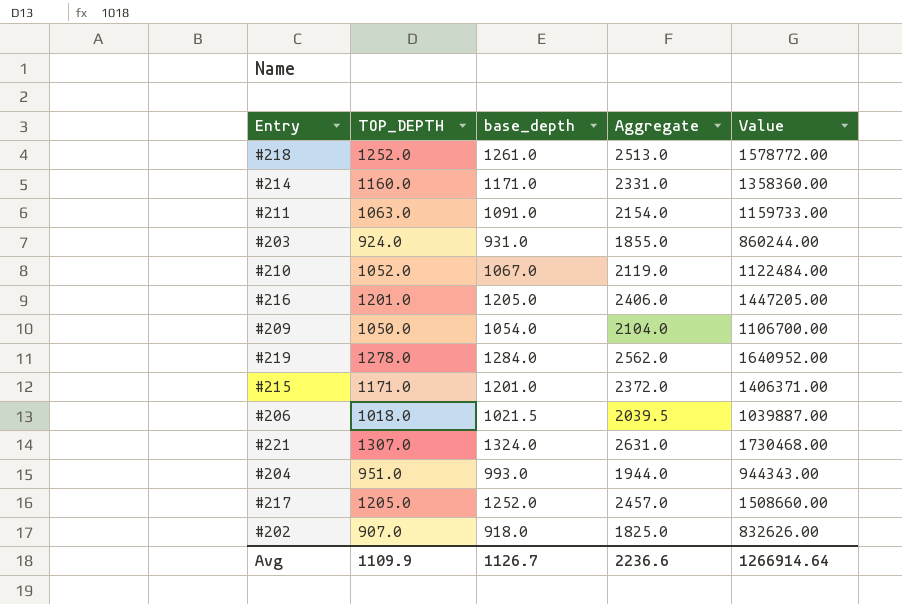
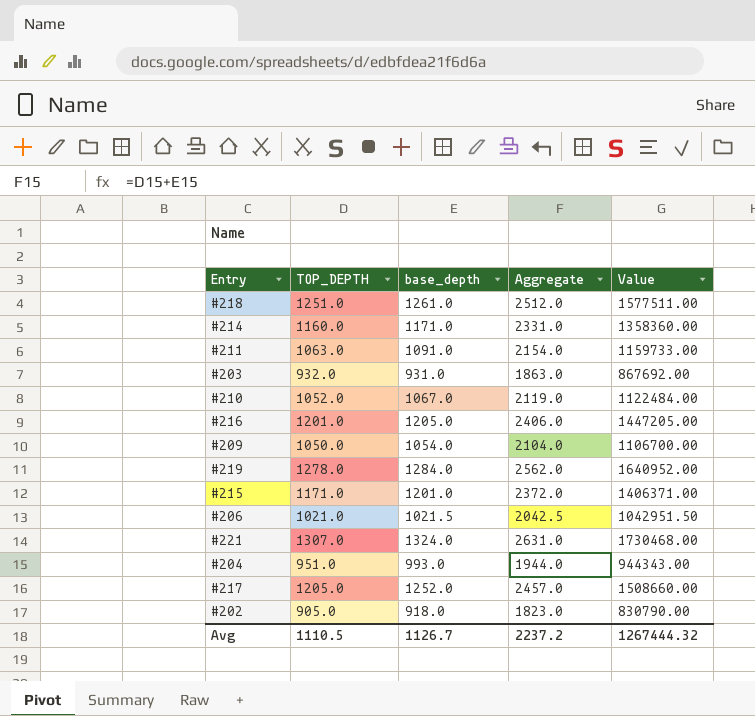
#218 | TOP_DEPTH: 1252.0 -> 1251.0
#218 | Aggregate: 2513.0 -> 2512.0
#218 | Value: 1578772.00 -> 1577511.00
#203 | TOP_DEPTH: 924.0 -> 932.0
#203 | Aggregate: 1855.0 -> 1863.0
#203 | Value: 860244.00 -> 867692.00
#206 | TOP_DEPTH: 1018.0 -> 1021.0
#206 | Aggregate: 2039.5 -> 2042.5
#206 | Value: 1039887.00 -> 1042951.50
#202 | TOP_DEPTH: 907.0 -> 905.0
#202 | Aggregate: 1825.0 -> 1823.0
#202 | Value: 832626.00 -> 830790.00
Avg | TOP_DEPTH: 1109.9 -> 1110.5
Avg | Aggregate: 2236.6 -> 2237.2
Avg | Value: 1266914.64 -> 1267444.32

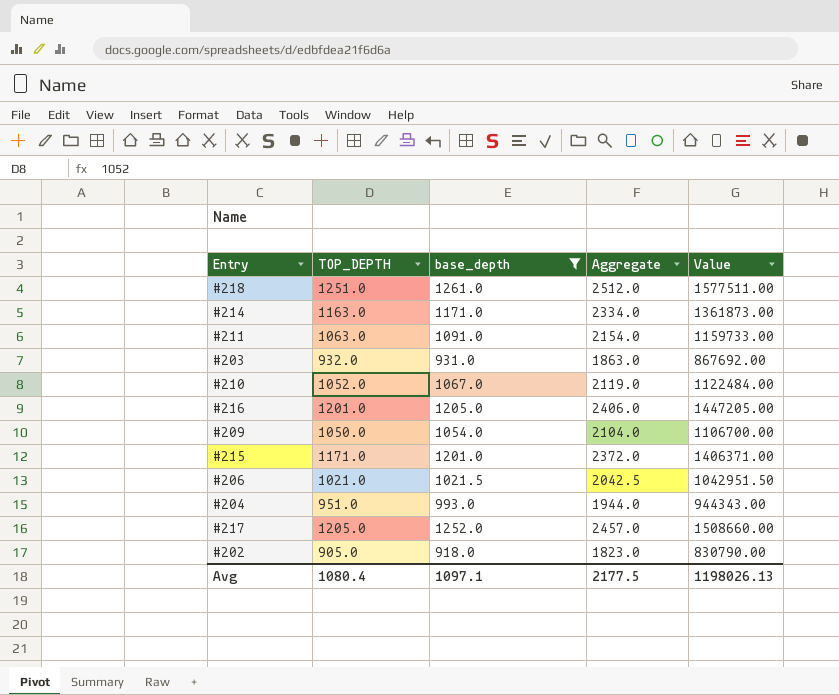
filter: none -> base_depth <= 1261.0
#214 | TOP_DEPTH: 1160.0 -> 1163.0
#214 | Aggregate: 2331.0 -> 2334.0
#214 | Value: 1358360.00 -> 1361873.00
Avg | TOP_DEPTH: 1110.5 -> 1080.4
Avg | base_depth: 1126.7 -> 1097.1
Avg | Aggregate: 2237.2 -> 2177.5
Avg | Value: 1267444.32 -> 1198026.13

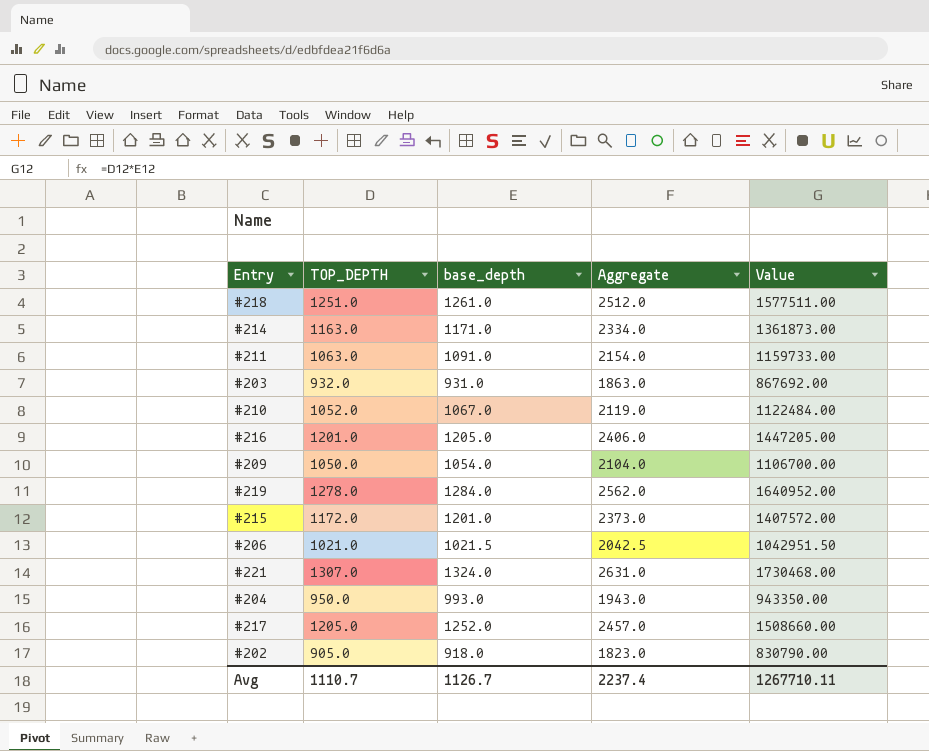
filter: base_depth <= 1261.0 -> none
#215 | TOP_DEPTH: 1171.0 -> 1172.0
#215 | Aggregate: 2372.0 -> 2373.0
#215 | Value: 1406371.00 -> 1407572.00
#204 | TOP_DEPTH: 951.0 -> 950.0
#204 | Aggregate: 1944.0 -> 1943.0
#204 | Value: 944343.00 -> 943350.00
Avg | TOP_DEPTH: 1080.4 -> 1110.7
Avg | base_depth: 1097.1 -> 1126.7
Avg | Aggregate: 2177.5 -> 2237.4
Avg | Value: 1198026.13 -> 1267710.11

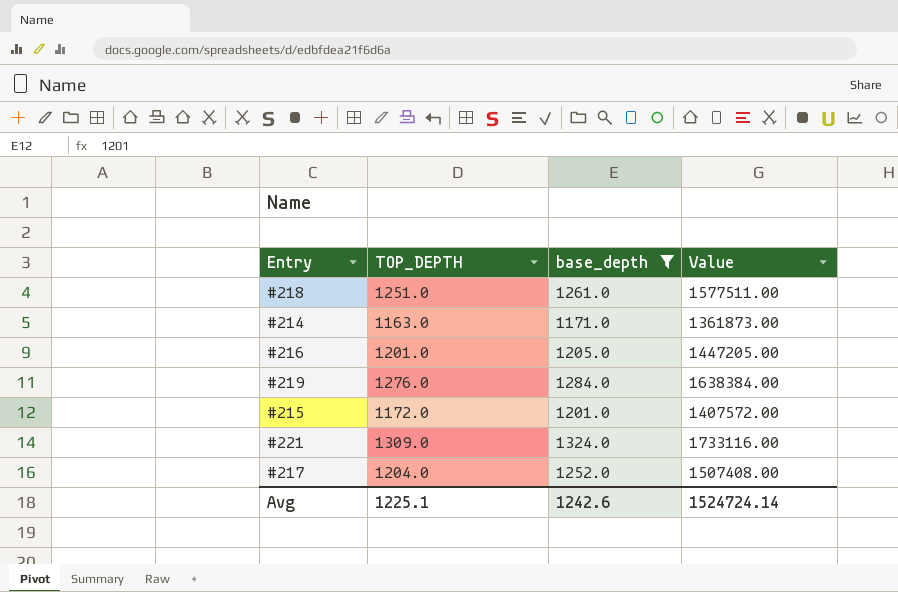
filter: none -> base_depth >= 1171.0
column Aggregate | formula: [TOP_DEPTH] + [base_depth] -> none
#219 | TOP_DEPTH: 1278.0 -> 1276.0
#219 | Value: 1640952.00 -> 1638384.00
#221 | TOP_DEPTH: 1307.0 -> 1309.0
#221 | Value: 1730468.00 -> 1733116.00
#217 | TOP_DEPTH: 1205.0 -> 1204.0
#217 | Value: 1508660.00 -> 1507408.00
Avg | TOP_DEPTH: 1110.7 -> 1225.1
Avg | base_depth: 1126.7 -> 1242.6
Avg | Value: 1267710.11 -> 1524724.14

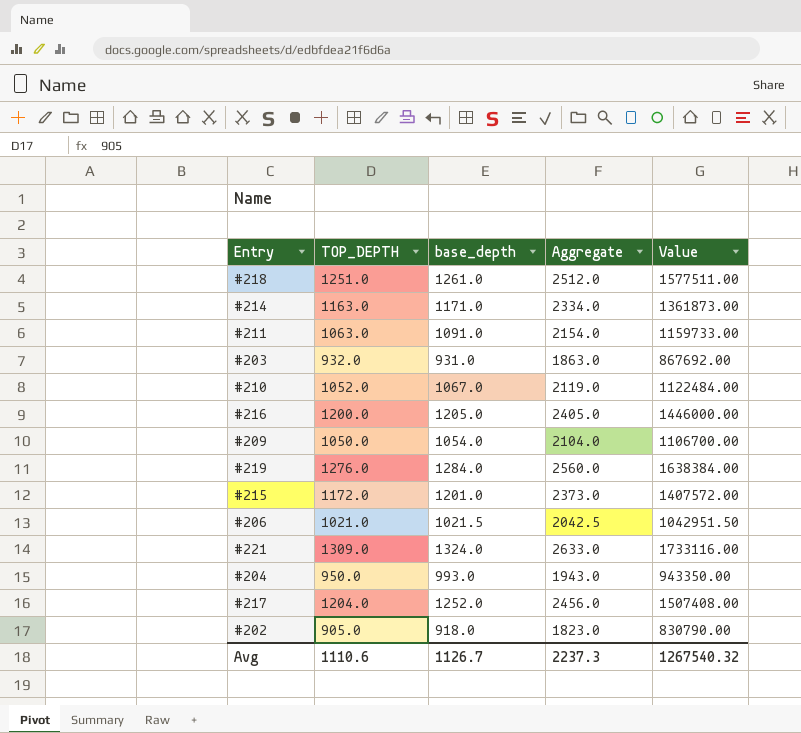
filter: base_depth >= 1171.0 -> none
column Aggregate | formula: none -> [TOP_DEPTH] + [base_depth]
#216 | TOP_DEPTH: 1201.0 -> 1200.0
#216 | Value: 1447205.00 -> 1446000.00
Avg | TOP_DEPTH: 1225.1 -> 1110.6
Avg | base_depth: 1242.6 -> 1126.7
Avg | Value: 1524724.14 -> 1267540.32

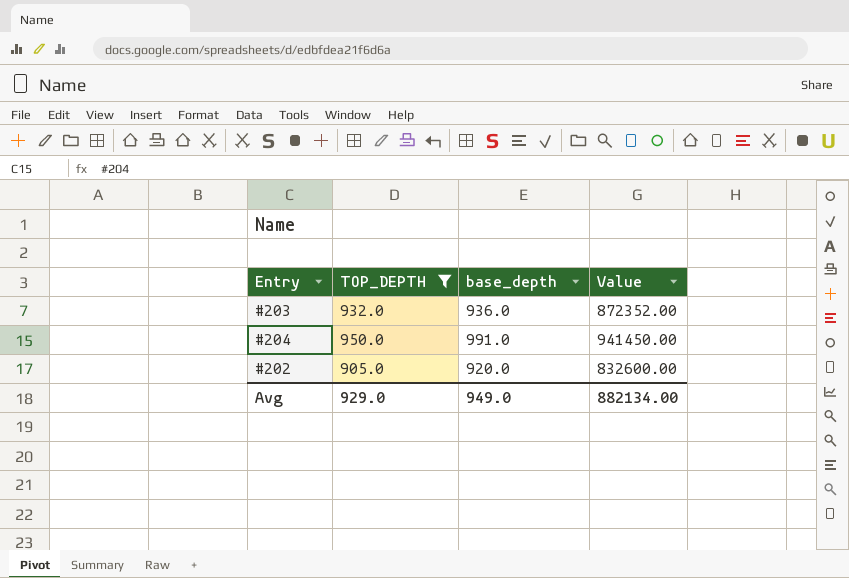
filter: none -> TOP_DEPTH <= 950.0
column Aggregate | formula: [TOP_DEPTH] + [base_depth] -> none
#203 | base_depth: 931.0 -> 936.0
#203 | Value: 867692.00 -> 872352.00
#204 | base_depth: 993.0 -> 991.0
#204 | Value: 943350.00 -> 941450.00
#202 | base_depth: 918.0 -> 920.0
#202 | Value: 830790.00 -> 832600.00
Avg | TOP_DEPTH: 1110.6 -> 929.0
Avg | base_depth: 1126.7 -> 949.0
Avg | Value: 1267540.32 -> 882134.00

